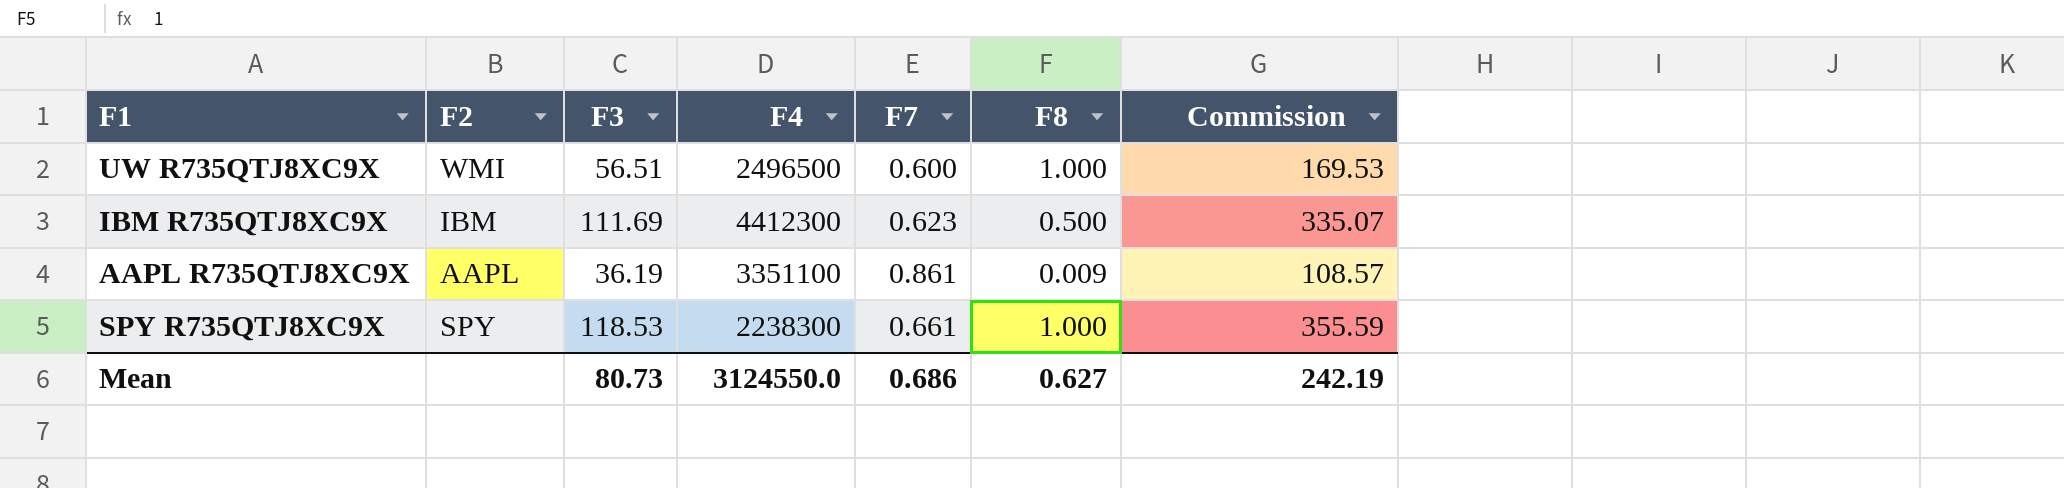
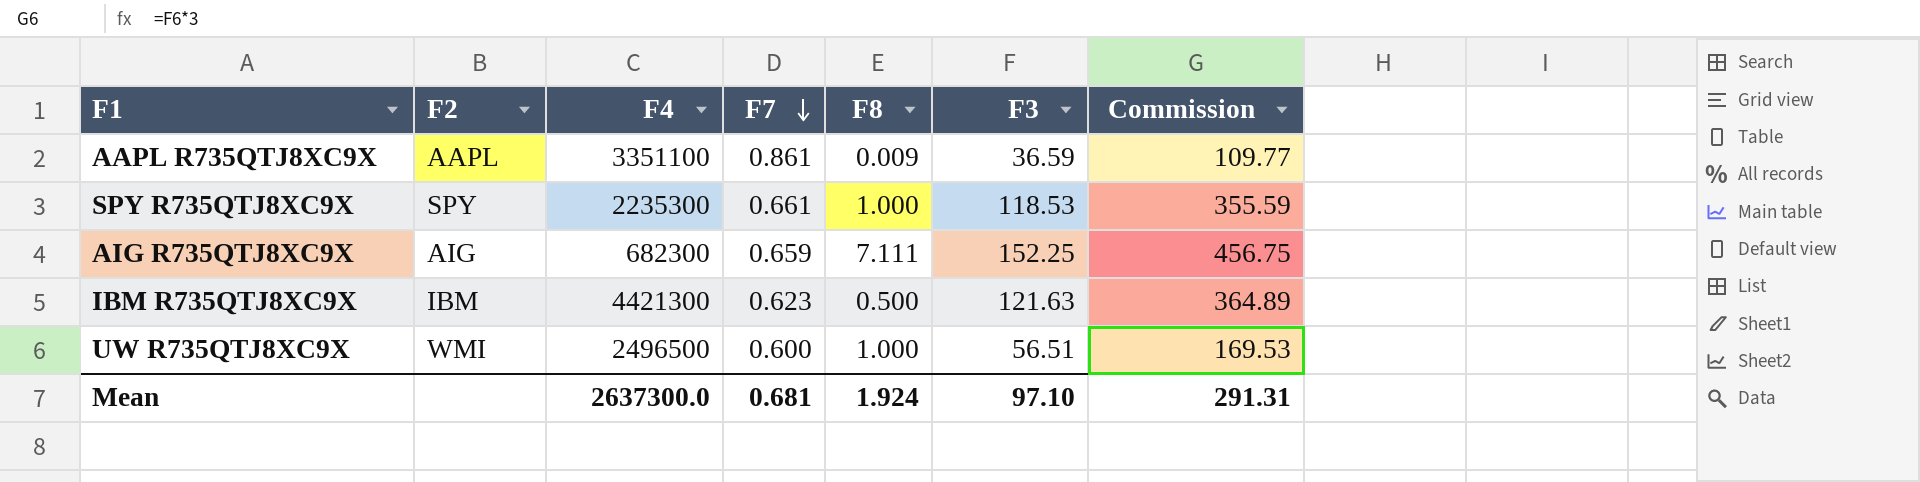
row order: none -> F7 descending
column F3 | position: 3 -> 6
AAPL R735QTJ8XC9X | F3: 36.19 -> 36.59
AAPL R735QTJ8XC9X | Commission: 108.57 -> 109.77
SPY R735QTJ8XC9X | F4: 2238300 -> 2235300
row AIG R735QTJ8XC9X: none -> AIG | 682300 | 0.659 | 7.111 | 152.25 | 456.75
IBM R735QTJ8XC9X | F4: 4412300 -> 4421300
IBM R735QTJ8XC9X | F3: 111.69 -> 121.63
IBM R735QTJ8XC9X | Commission: 335.07 -> 364.89
Mean | F4: 3124550.0 -> 2637300.0
Mean | F7: 0.686 -> 0.681
Mean | F8: 0.627 -> 1.924
Mean | F3: 80.73 -> 97.10
Mean | Commission: 242.19 -> 291.31

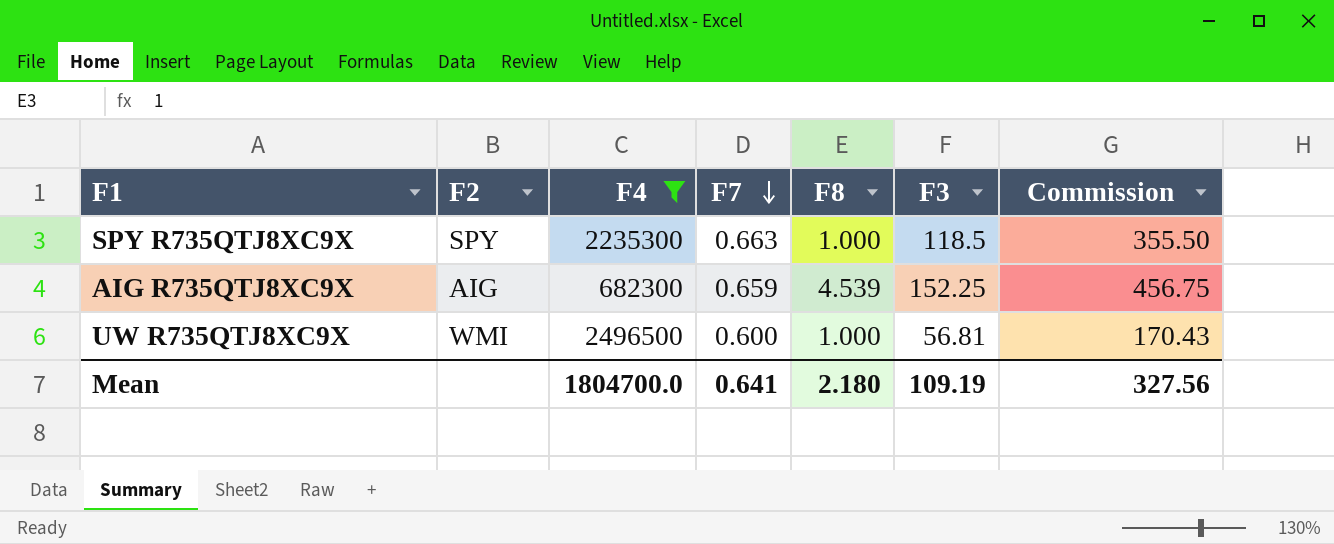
filter: none -> F4 <= 2496500
SPY R735QTJ8XC9X | F7: 0.661 -> 0.663
SPY R735QTJ8XC9X | F3: 118.53 -> 118.5
SPY R735QTJ8XC9X | Commission: 355.59 -> 355.50
AIG R735QTJ8XC9X | F8: 7.111 -> 4.539
UW R735QTJ8XC9X | F3: 56.51 -> 56.81
UW R735QTJ8XC9X | Commission: 169.53 -> 170.43
Mean | F4: 2637300.0 -> 1804700.0
Mean | F7: 0.681 -> 0.641
Mean | F8: 1.924 -> 2.180
Mean | F3: 97.10 -> 109.19
Mean | Commission: 291.31 -> 327.56

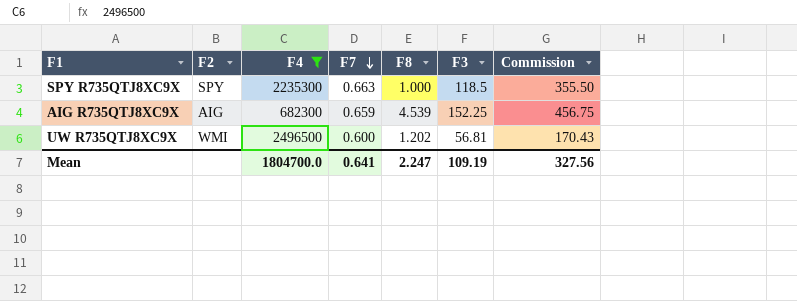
UW R735QTJ8XC9X | F8: 1.000 -> 1.202
Mean | F8: 2.180 -> 2.247

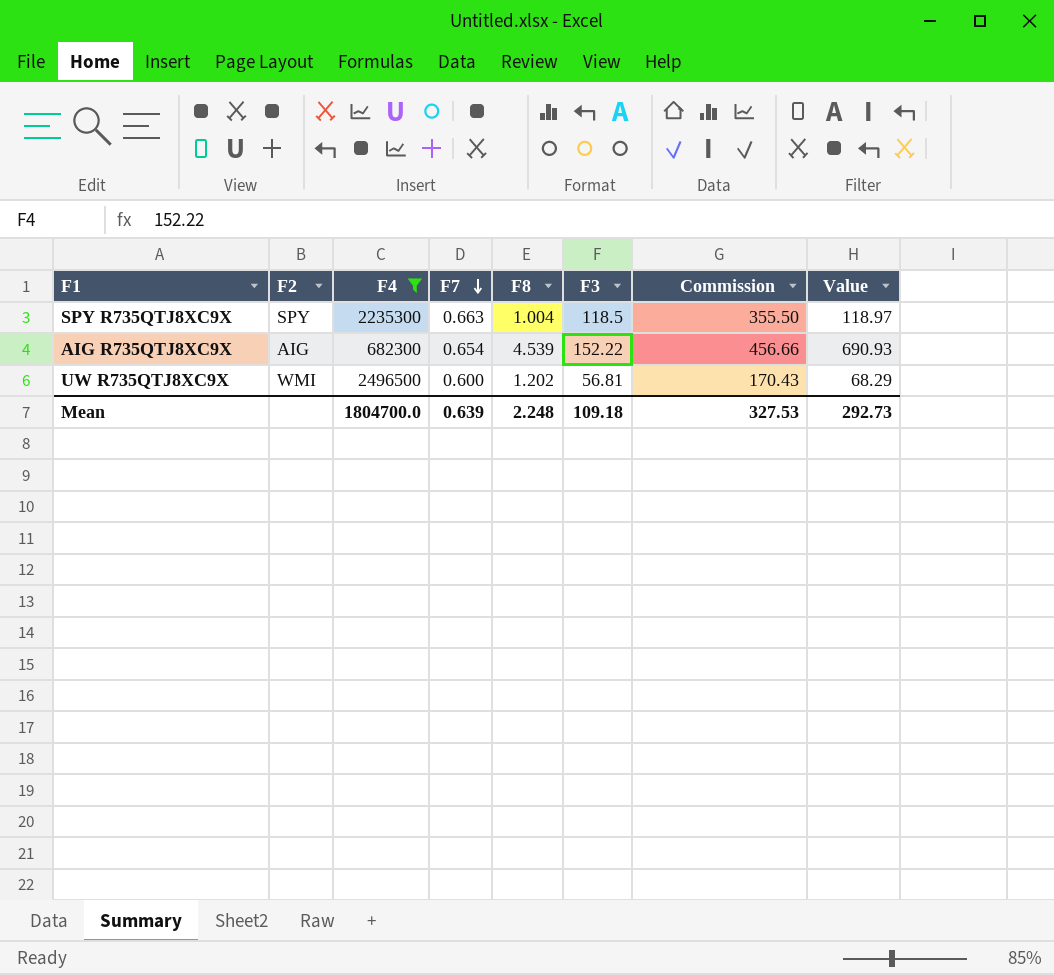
column Value | formula: none -> [F8] * [F3]
SPY R735QTJ8XC9X | F8: 1.000 -> 1.004
AIG R735QTJ8XC9X | F7: 0.659 -> 0.654
AIG R735QTJ8XC9X | F3: 152.25 -> 152.22
AIG R735QTJ8XC9X | Commission: 456.75 -> 456.66
Mean | F7: 0.641 -> 0.639
Mean | F8: 2.247 -> 2.248
Mean | F3: 109.19 -> 109.18
Mean | Commission: 327.56 -> 327.53

